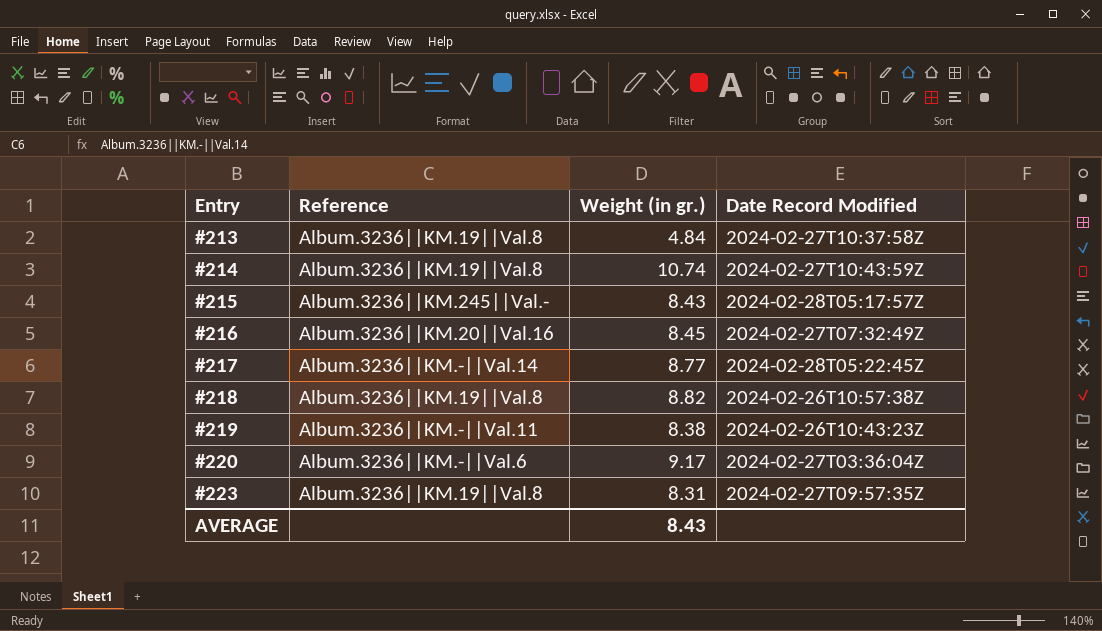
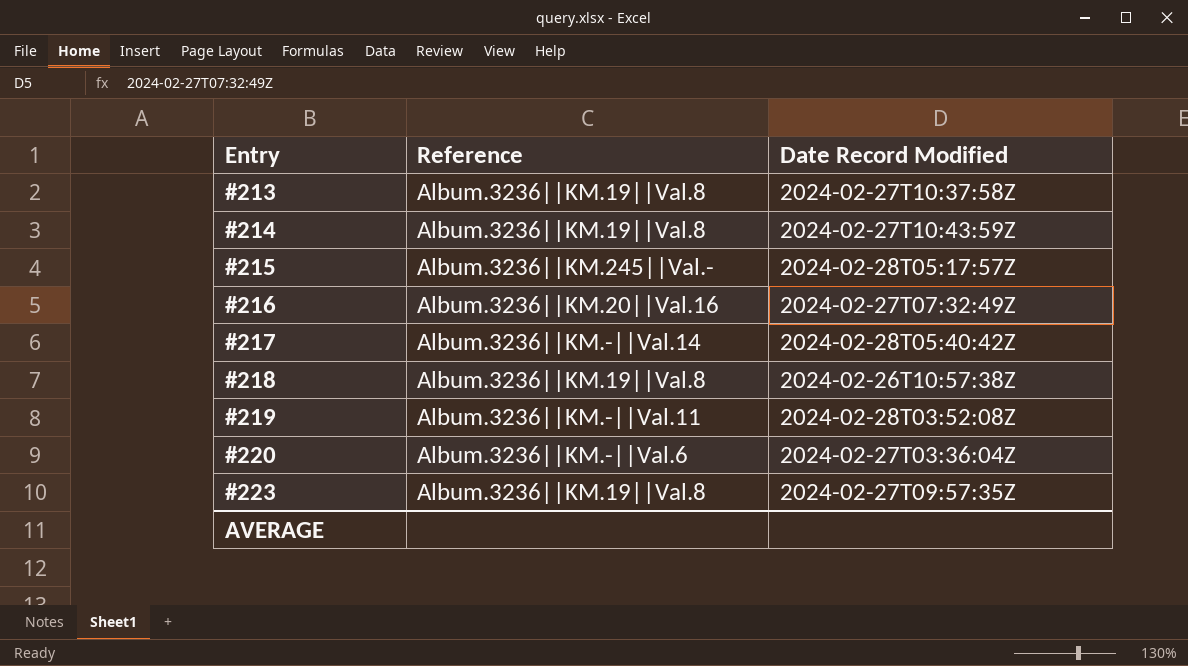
column Weight (in gr.) | position: 3 -> none
#217 | Date Record Modified: 2024-02-28T05:22:45Z -> 2024-02-28T05:40:42Z
#219 | Date Record Modified: 2024-02-26T10:43:23Z -> 2024-02-28T03:52:08Z

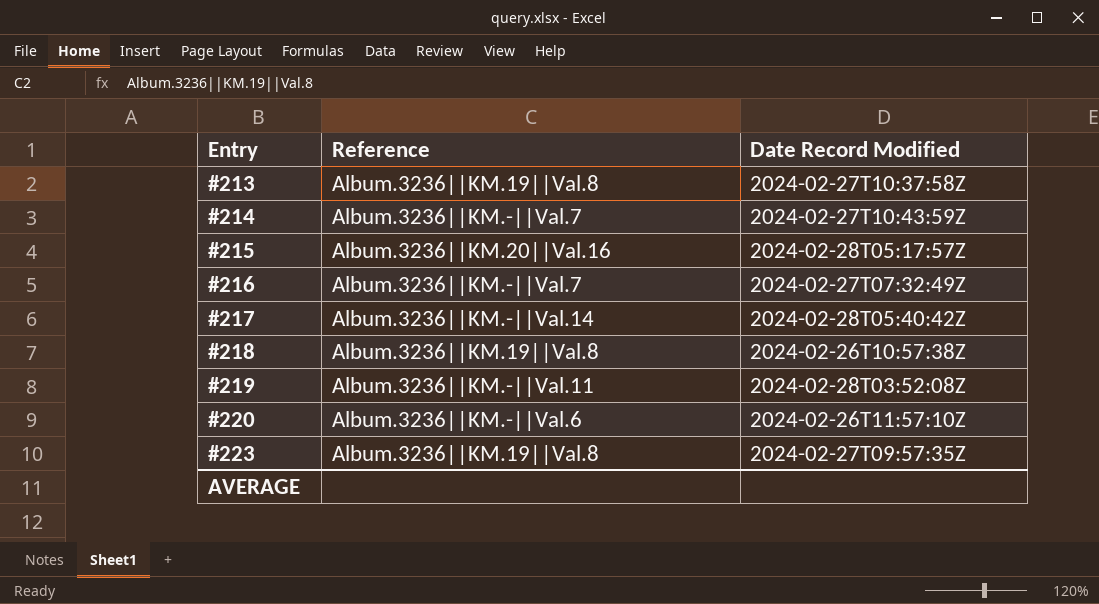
#214 | Reference: Album.3236||KM.19||Val.8 -> Album.3236||KM.-||Val.7
#215 | Reference: Album.3236||KM.245||Val.- -> Album.3236||KM.20||Val.16
#216 | Reference: Album.3236||KM.20||Val.16 -> Album.3236||KM.-||Val.7
#220 | Date Record Modified: 2024-02-27T03:36:04Z -> 2024-02-26T11:57:10Z

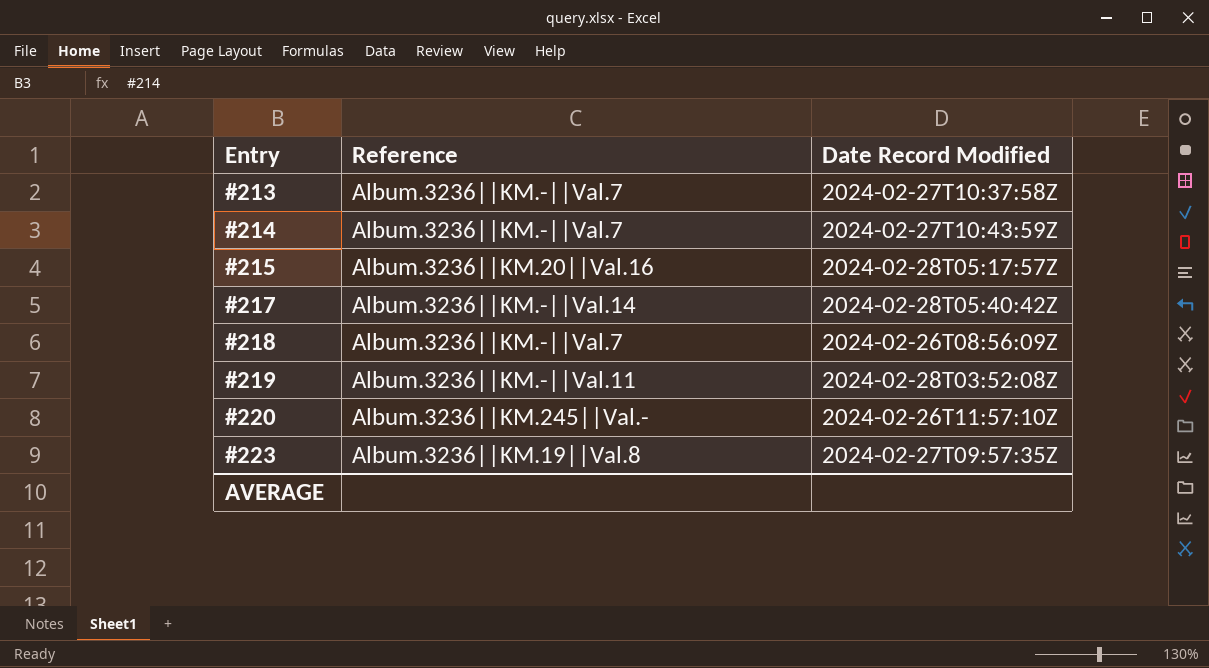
row #216: Album.3236||KM.-||Val.7 | 2024-02-27T07:32:49Z -> none
#213 | Reference: Album.3236||KM.19||Val.8 -> Album.3236||KM.-||Val.7
#218 | Reference: Album.3236||KM.19||Val.8 -> Album.3236||KM.-||Val.7
#218 | Date Record Modified: 2024-02-26T10:57:38Z -> 2024-02-26T08:56:09Z
#220 | Reference: Album.3236||KM.-||Val.6 -> Album.3236||KM.245||Val.-

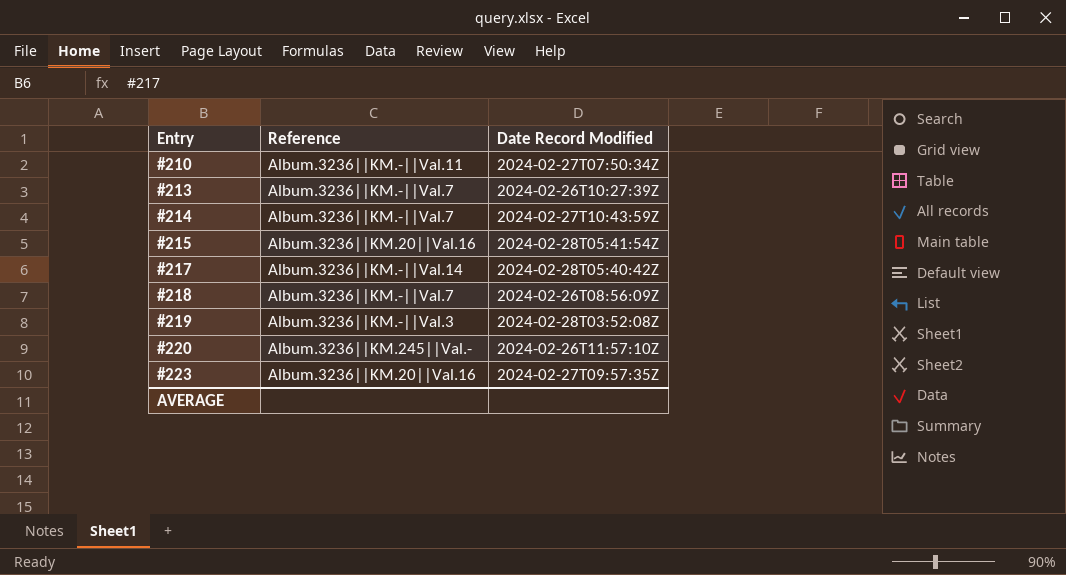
row #210: none -> Album.3236||KM.-||Val.11 | 2024-02-27T07:50:34Z
#213 | Date Record Modified: 2024-02-27T10:37:58Z -> 2024-02-26T10:27:39Z
#215 | Date Record Modified: 2024-02-28T05:17:57Z -> 2024-02-28T05:41:54Z
#219 | Reference: Album.3236||KM.-||Val.11 -> Album.3236||KM.-||Val.3
#223 | Reference: Album.3236||KM.19||Val.8 -> Album.3236||KM.20||Val.16

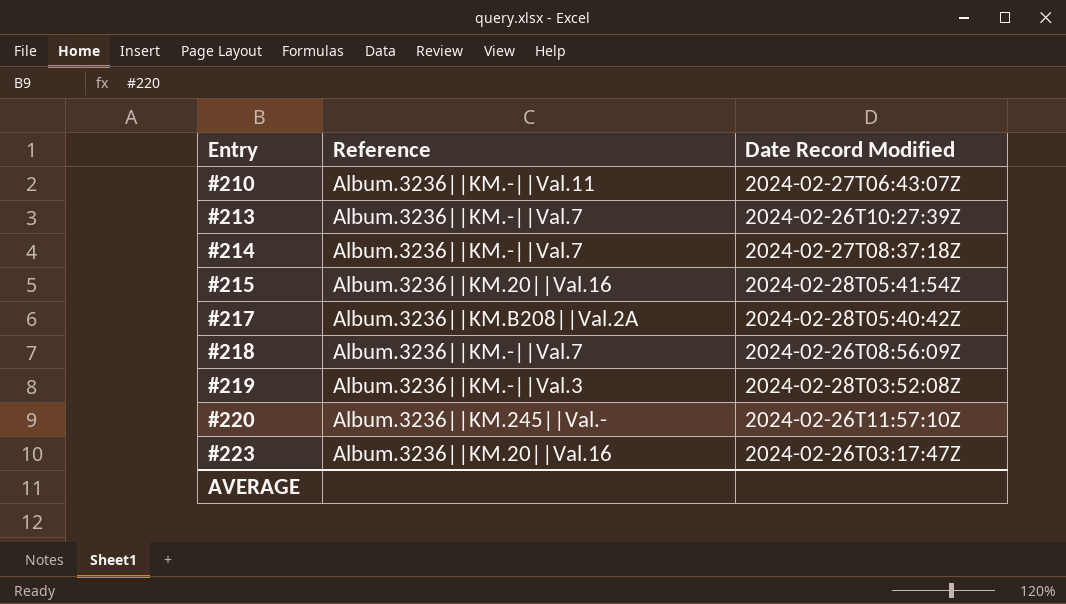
#210 | Date Record Modified: 2024-02-27T07:50:34Z -> 2024-02-27T06:43:07Z
#214 | Date Record Modified: 2024-02-27T10:43:59Z -> 2024-02-27T08:37:18Z
#217 | Reference: Album.3236||KM.-||Val.14 -> Album.3236||KM.B208||Val.2A
#223 | Date Record Modified: 2024-02-27T09:57:35Z -> 2024-02-26T03:17:47Z

